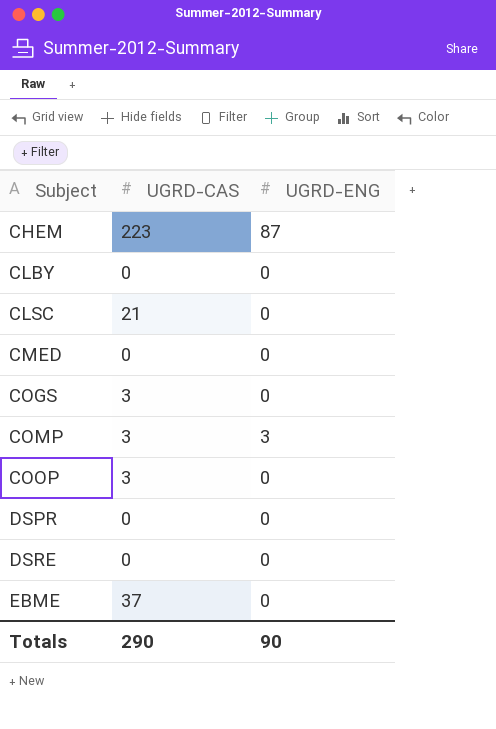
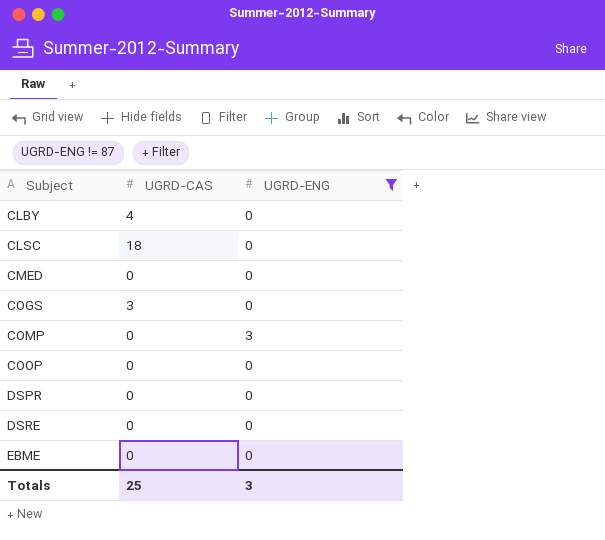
filter: none -> UGRD-ENG != 87
CLBY | UGRD-CAS: 0 -> 4
CLSC | UGRD-CAS: 21 -> 18
COMP | UGRD-CAS: 3 -> 0
COOP | UGRD-CAS: 3 -> 0
EBME | UGRD-CAS: 37 -> 0
Totals | UGRD-CAS: 290 -> 25
Totals | UGRD-ENG: 90 -> 3

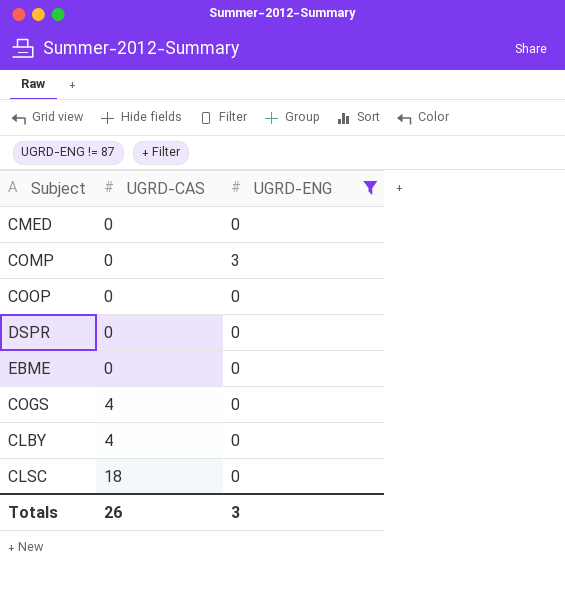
row order: Subject ascending -> UGRD-CAS ascending
row DSRE: 0 | 0 -> none
COGS | UGRD-CAS: 3 -> 4
Totals | UGRD-CAS: 25 -> 26

